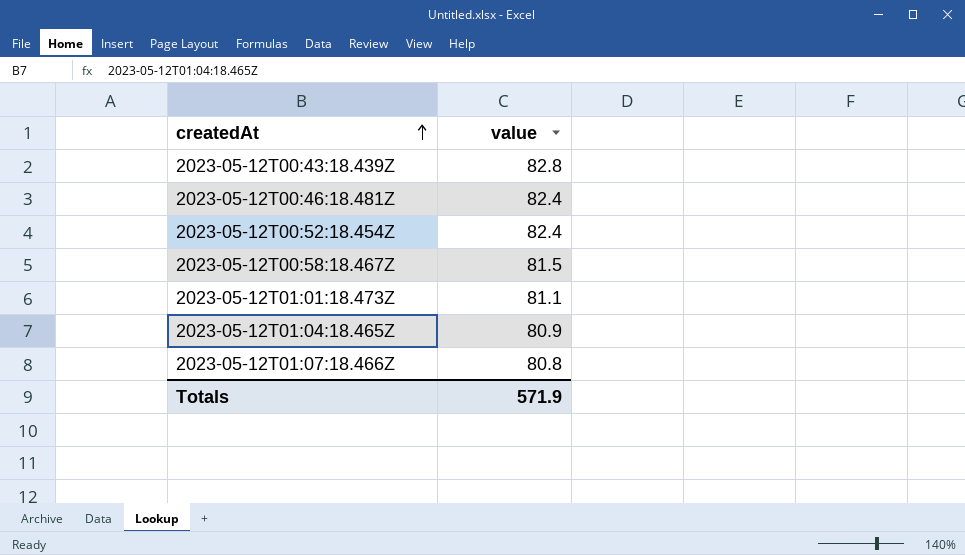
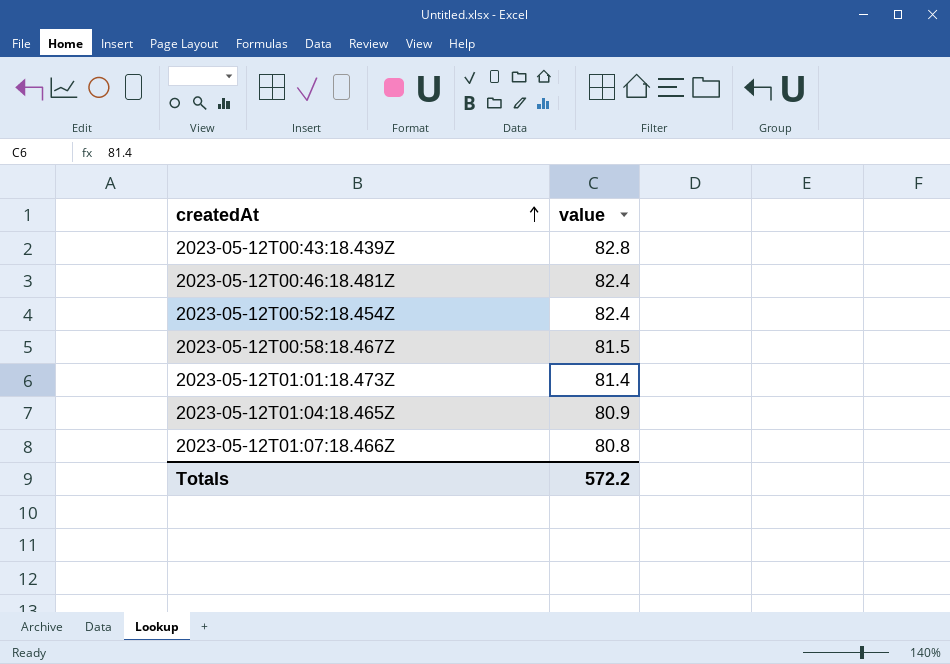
2023-05-12T01:01:18.473Z | value: 81.1 -> 81.4
Totals | value: 571.9 -> 572.2

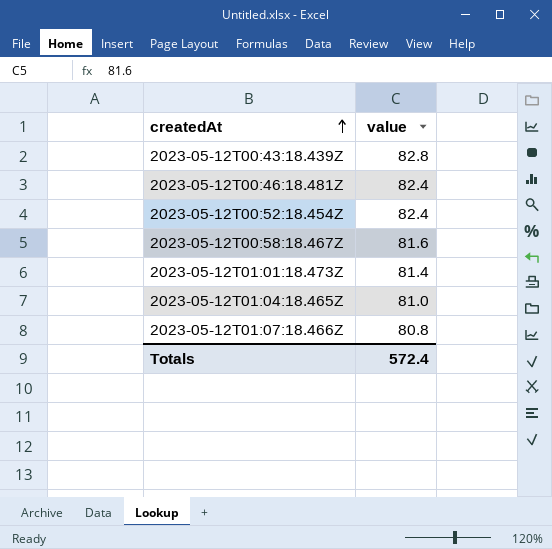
2023-05-12T00:58:18.467Z | value: 81.5 -> 81.6
2023-05-12T01:04:18.465Z | value: 80.9 -> 81.0
Totals | value: 572.2 -> 572.4

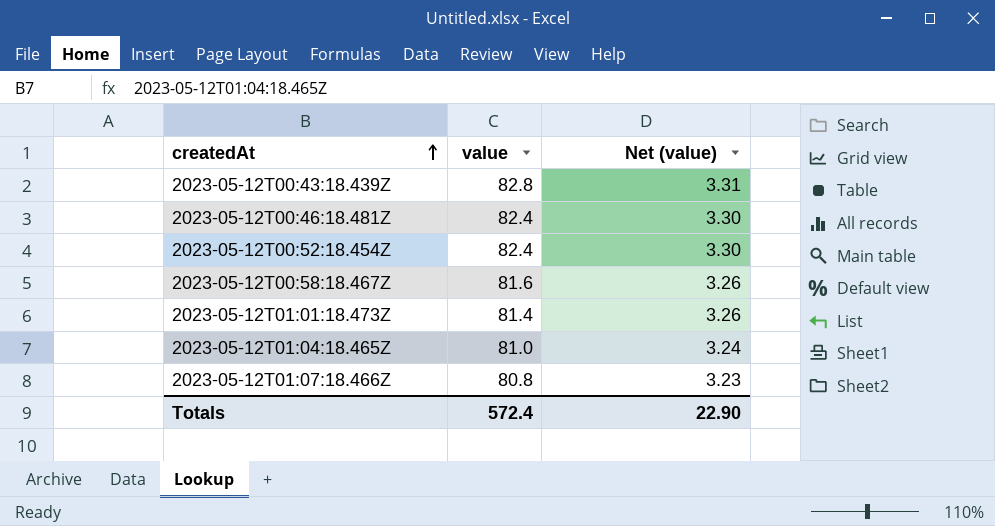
column Net (value) | formula: none -> [value] * 0.04

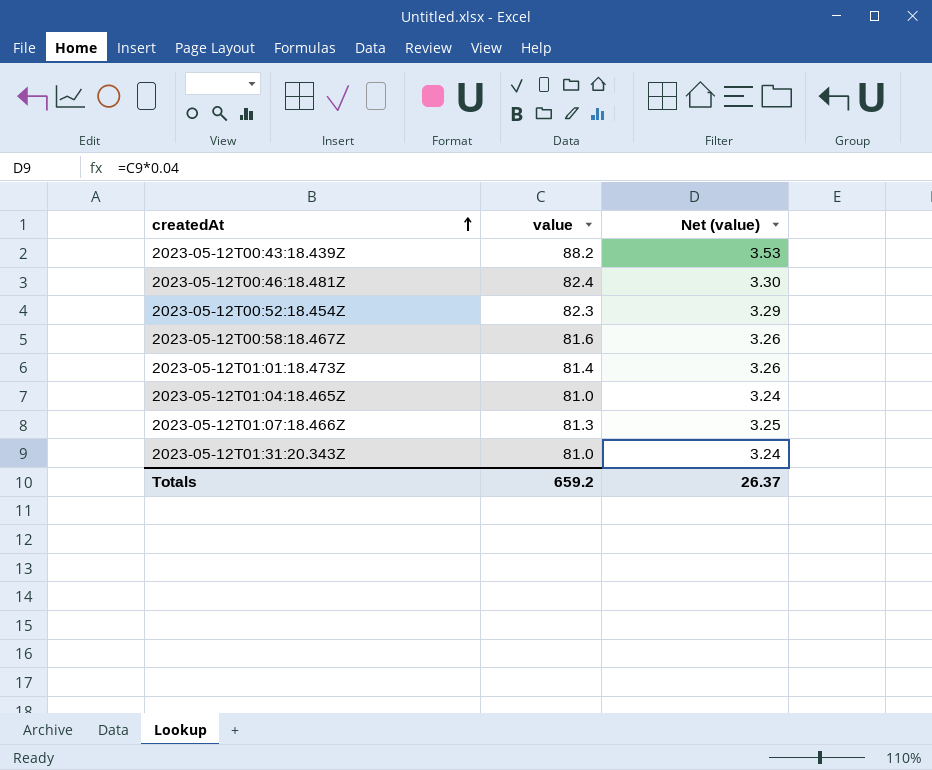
2023-05-12T00:43:18.439Z | value: 82.8 -> 88.2
2023-05-12T00:43:18.439Z | Net (value): 3.31 -> 3.53
2023-05-12T00:52:18.454Z | value: 82.4 -> 82.3
2023-05-12T00:52:18.454Z | Net (value): 3.30 -> 3.29
2023-05-12T01:07:18.466Z | value: 80.8 -> 81.3
2023-05-12T01:07:18.466Z | Net (value): 3.23 -> 3.25
row 2023-05-12T01:31:20.343Z: none -> 81.0 | 3.24
Totals | value: 572.4 -> 659.2
Totals | Net (value): 22.90 -> 26.37

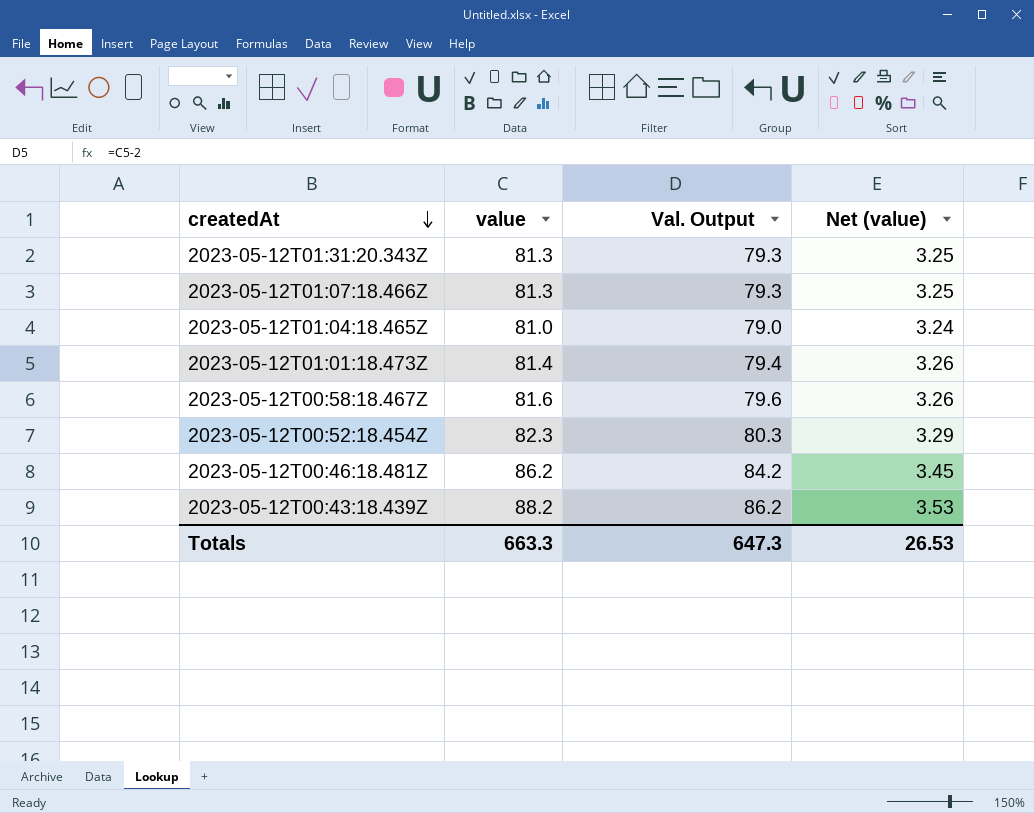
row order: createdAt ascending -> createdAt descending
column Val. Output | formula: none -> [value] - 2
2023-05-12T01:31:20.343Z | value: 81.0 -> 81.3
2023-05-12T01:31:20.343Z | Net (value): 3.24 -> 3.25
2023-05-12T00:46:18.481Z | value: 82.4 -> 86.2
2023-05-12T00:46:18.481Z | Net (value): 3.30 -> 3.45
Totals | value: 659.2 -> 663.3
Totals | Net (value): 26.37 -> 26.53

